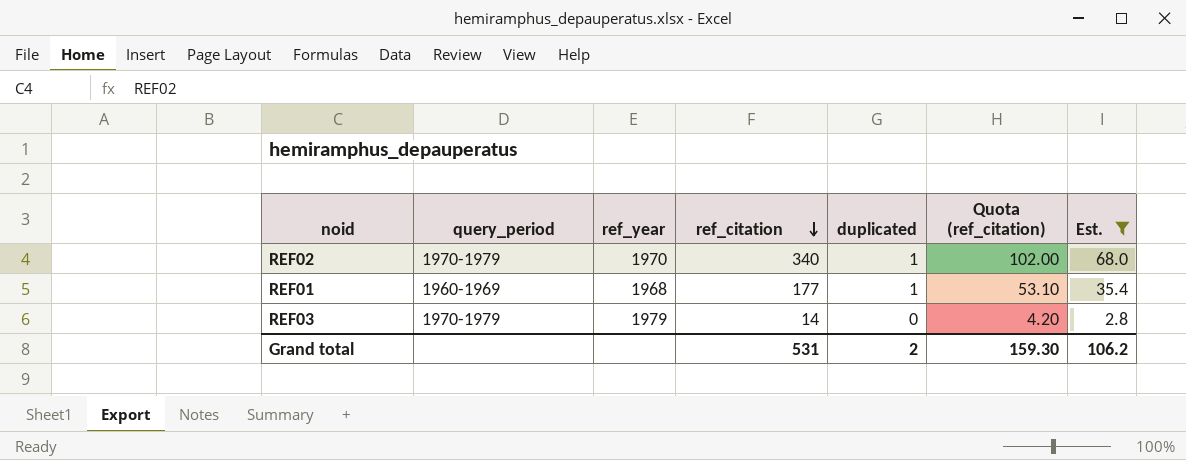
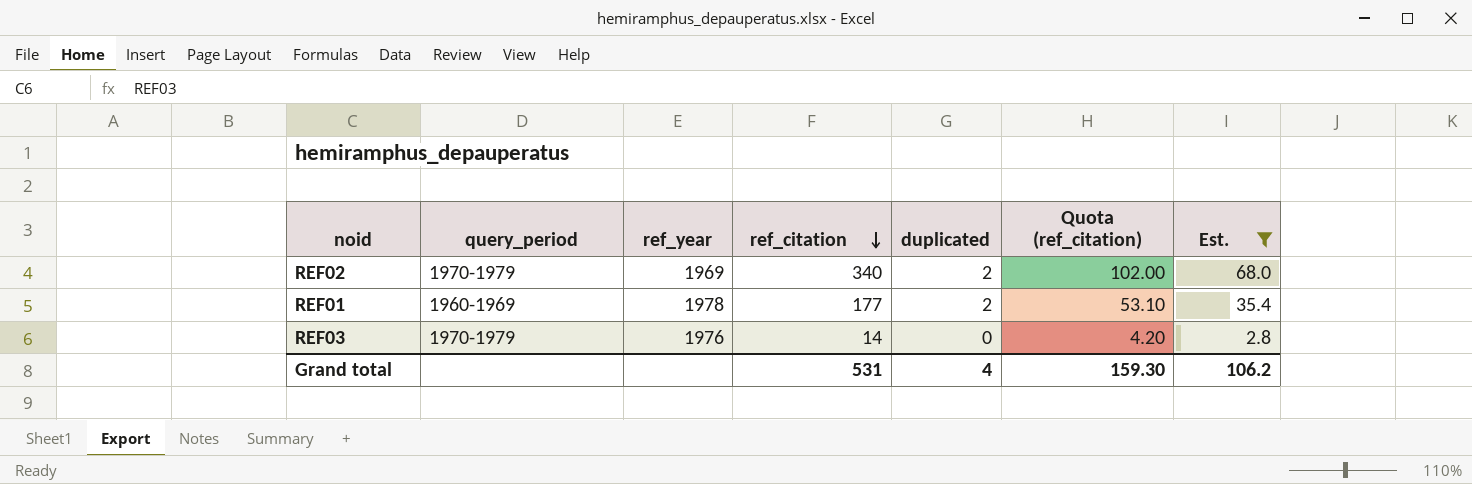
REF02 | ref_year: 1970 -> 1969
REF02 | duplicated: 1 -> 2
REF01 | ref_year: 1968 -> 1978
REF01 | duplicated: 1 -> 2
REF03 | ref_year: 1979 -> 1976
Grand total | duplicated: 2 -> 4

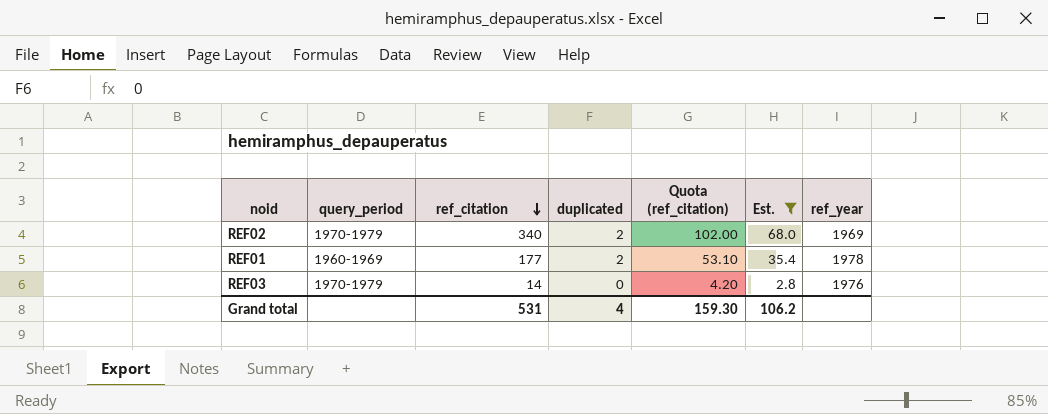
column ref_year | position: 3 -> 7

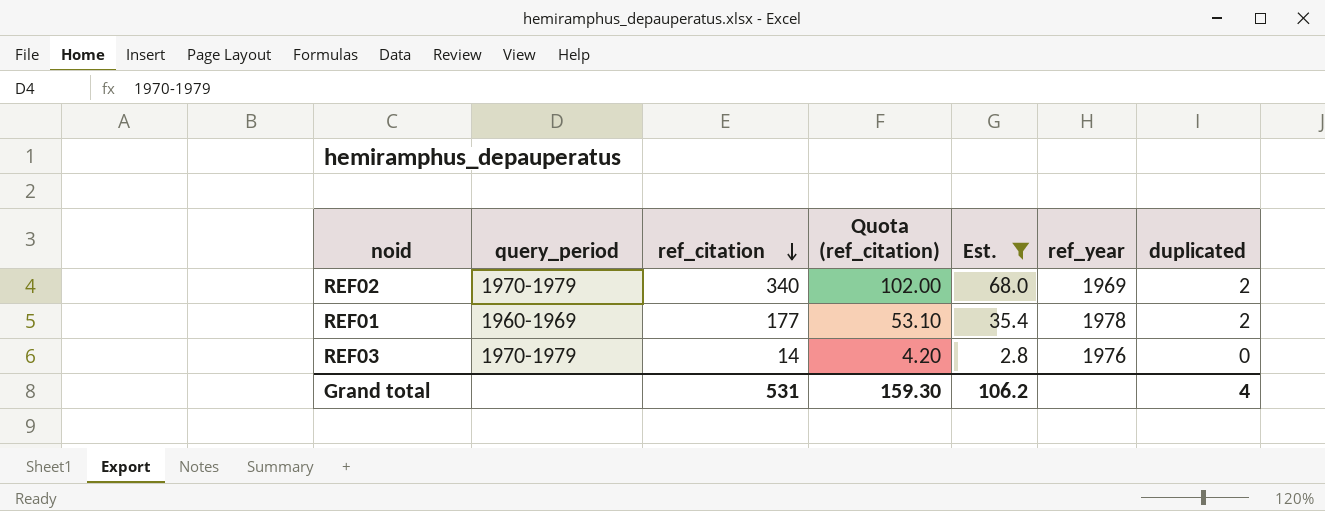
column duplicated | position: 4 -> 7

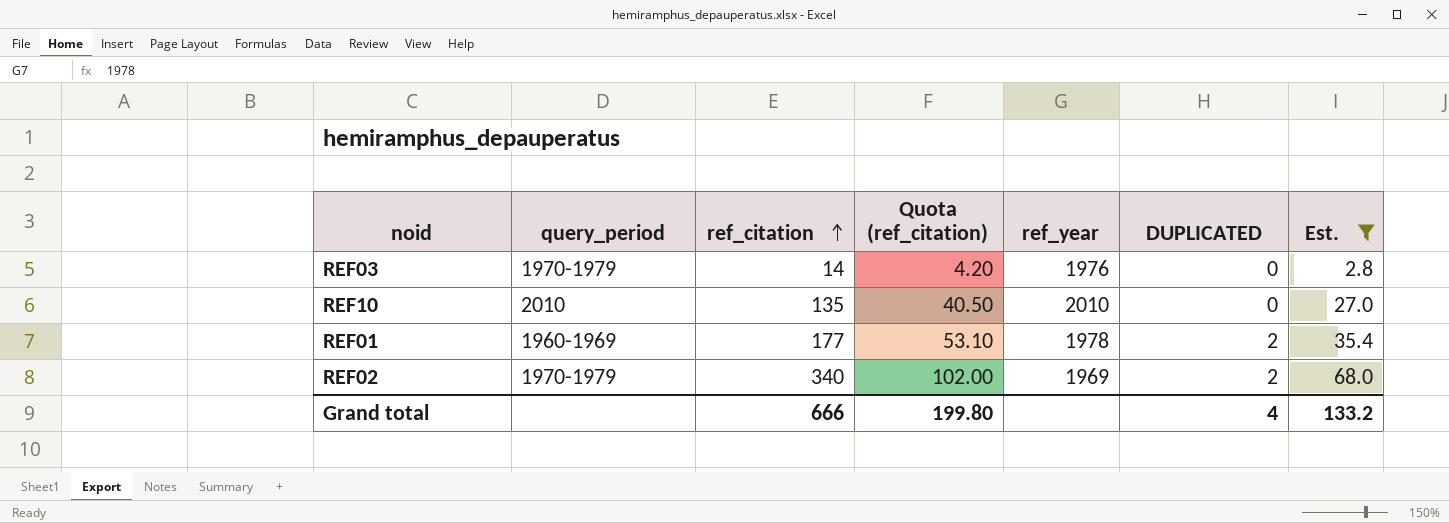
row order: ref_citation descending -> ref_citation ascending
column name: duplicated -> DUPLICATED
column Est. | position: 5 -> 7
row REF10: none -> 2010 | 135 | 40.50 | 2010 | 0 | 27.0
Grand total | ref_citation: 531 -> 666
Grand total | Quota (ref_citation): 159.30 -> 199.80
Grand total | Est.: 106.2 -> 133.2

